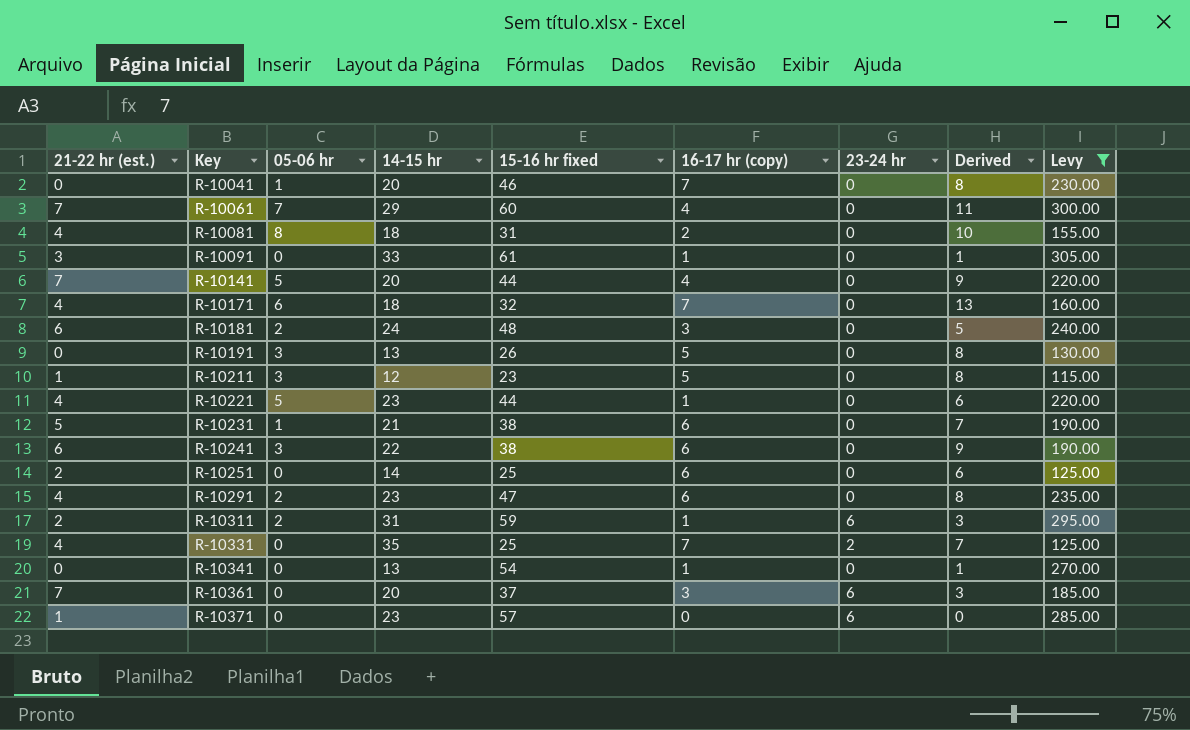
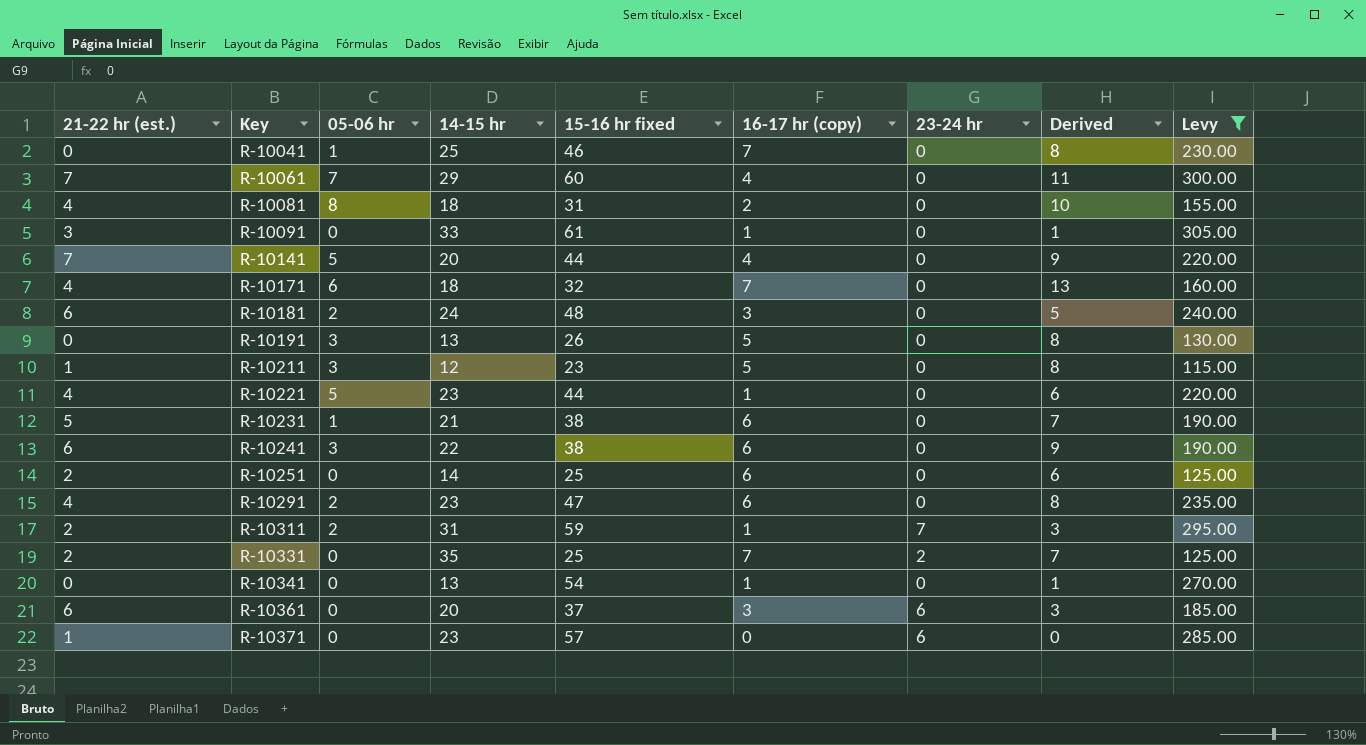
R-10041 | 14-15 hr: 20 -> 25
R-10311 | 23-24 hr: 6 -> 7
R-10331 | 21-22 hr (est.): 4 -> 2
R-10361 | 21-22 hr (est.): 7 -> 6

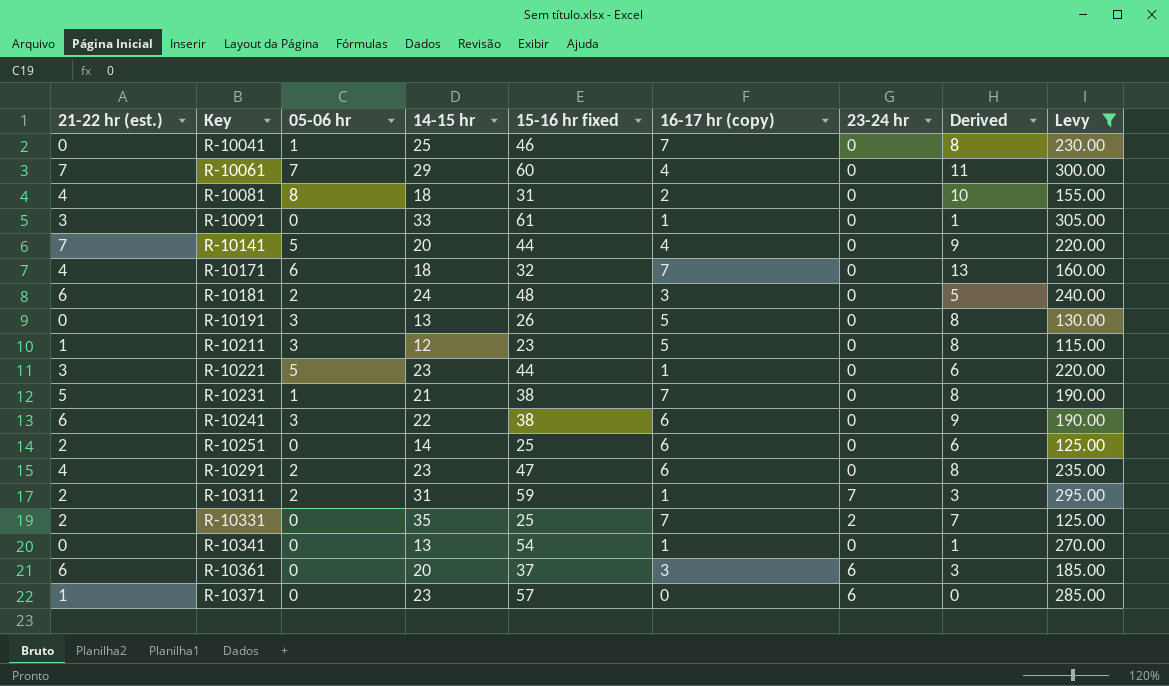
R-10221 | 21-22 hr (est.): 4 -> 3
R-10231 | 16-17 hr (copy): 6 -> 7
R-10231 | Derived: 7 -> 8

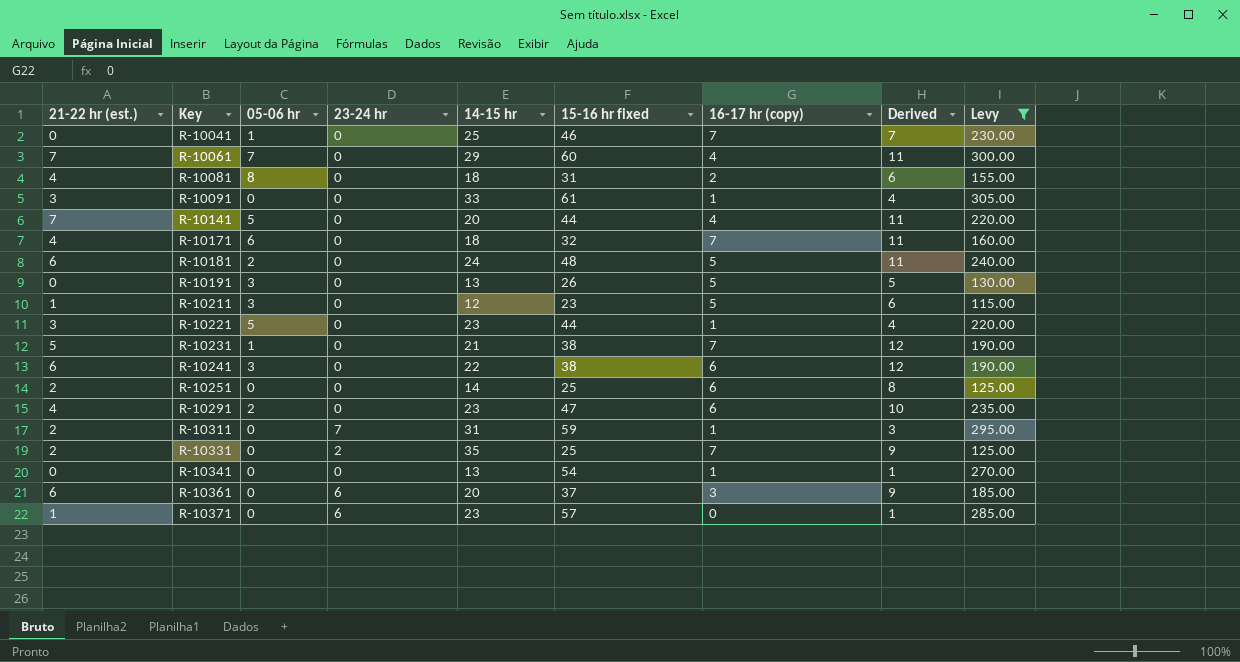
column 23-24 hr | position: 7 -> 4
column Derived | formula: [05-06 hr] + [16-17 hr (copy)] -> [21-22 hr (est.)] + [16-17 hr (copy)]
R-10181 | 16-17 hr (copy): 3 -> 5
R-10311 | 05-06 hr: 2 -> 0

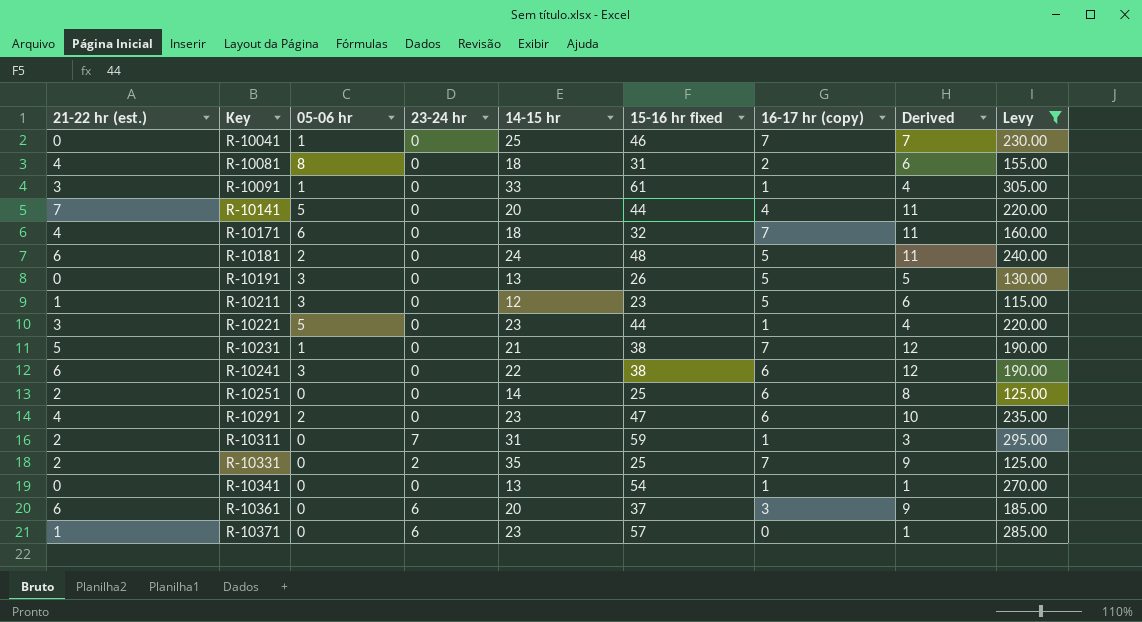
row R-10061: 7 | 7 | 0 | 29 | 60 | 4 | 11 | 300.00 -> none
R-10091 | 05-06 hr: 0 -> 1

